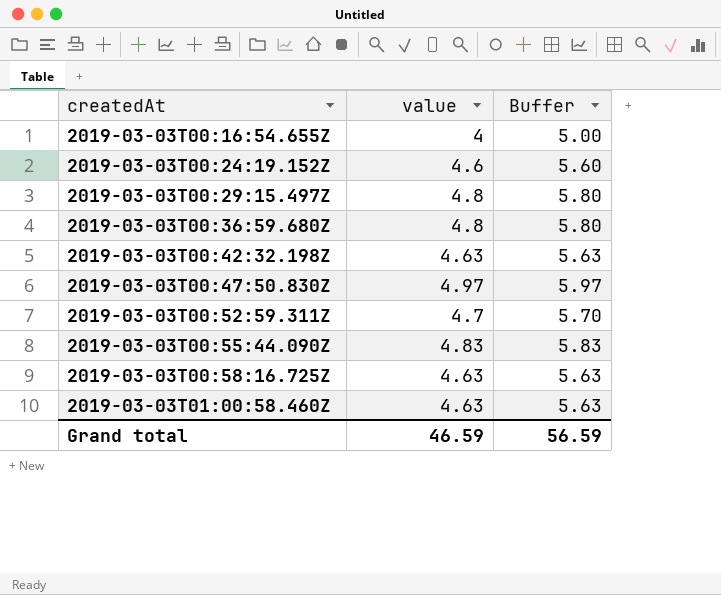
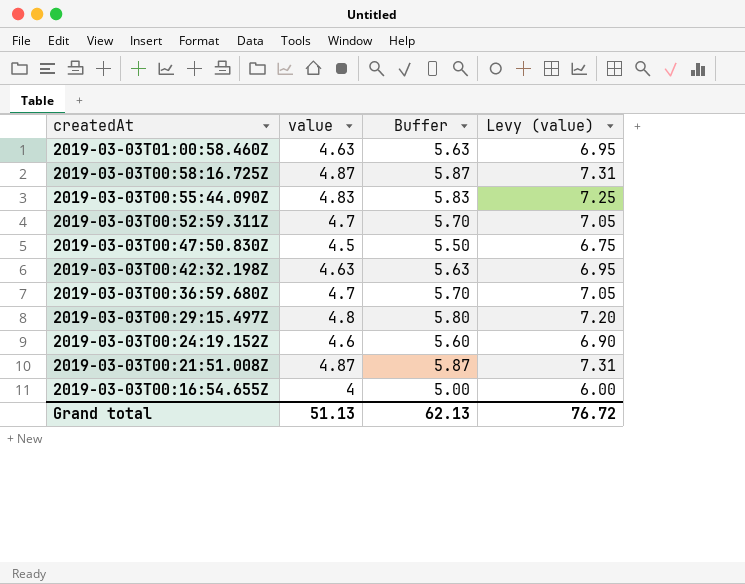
row order: createdAt ascending -> createdAt descending
column Levy (value) | formula: none -> [value] * 1.5
2019-03-03T00:58:16.725Z | value: 4.63 -> 4.87
2019-03-03T00:58:16.725Z | Buffer: 5.63 -> 5.87
2019-03-03T00:47:50.830Z | value: 4.97 -> 4.5
2019-03-03T00:47:50.830Z | Buffer: 5.97 -> 5.50
2019-03-03T00:36:59.680Z | value: 4.8 -> 4.7
2019-03-03T00:36:59.680Z | Buffer: 5.80 -> 5.70
row 2019-03-03T00:21:51.008Z: none -> 4.87 | 5.87 | 7.31
Grand total | value: 46.59 -> 51.13
Grand total | Buffer: 56.59 -> 62.13

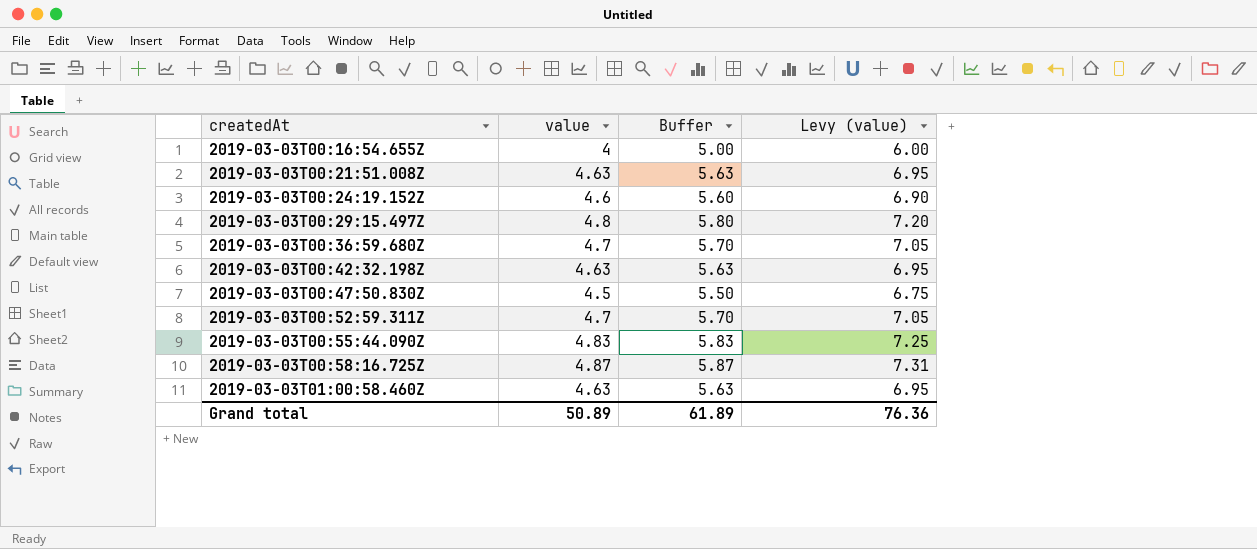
row order: createdAt descending -> createdAt ascending
2019-03-03T00:21:51.008Z | value: 4.87 -> 4.63
2019-03-03T00:21:51.008Z | Buffer: 5.87 -> 5.63
2019-03-03T00:21:51.008Z | Levy (value): 7.31 -> 6.95
Grand total | value: 51.13 -> 50.89
Grand total | Buffer: 62.13 -> 61.89
Grand total | Levy (value): 76.72 -> 76.36

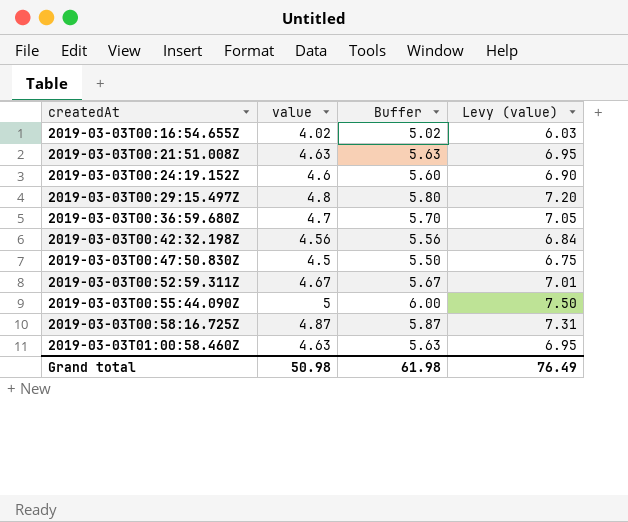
2019-03-03T00:16:54.655Z | value: 4 -> 4.02
2019-03-03T00:16:54.655Z | Buffer: 5.00 -> 5.02
2019-03-03T00:16:54.655Z | Levy (value): 6.00 -> 6.03
2019-03-03T00:42:32.198Z | value: 4.63 -> 4.56
2019-03-03T00:42:32.198Z | Buffer: 5.63 -> 5.56
2019-03-03T00:42:32.198Z | Levy (value): 6.95 -> 6.84
2019-03-03T00:52:59.311Z | value: 4.7 -> 4.67
2019-03-03T00:52:59.311Z | Buffer: 5.70 -> 5.67
2019-03-03T00:52:59.311Z | Levy (value): 7.05 -> 7.01
2019-03-03T00:55:44.090Z | value: 4.83 -> 5
2019-03-03T00:55:44.090Z | Buffer: 5.83 -> 6.00
2019-03-03T00:55:44.090Z | Levy (value): 7.25 -> 7.50
Grand total | value: 50.89 -> 50.98
Grand total | Buffer: 61.89 -> 61.98
Grand total | Levy (value): 76.36 -> 76.49

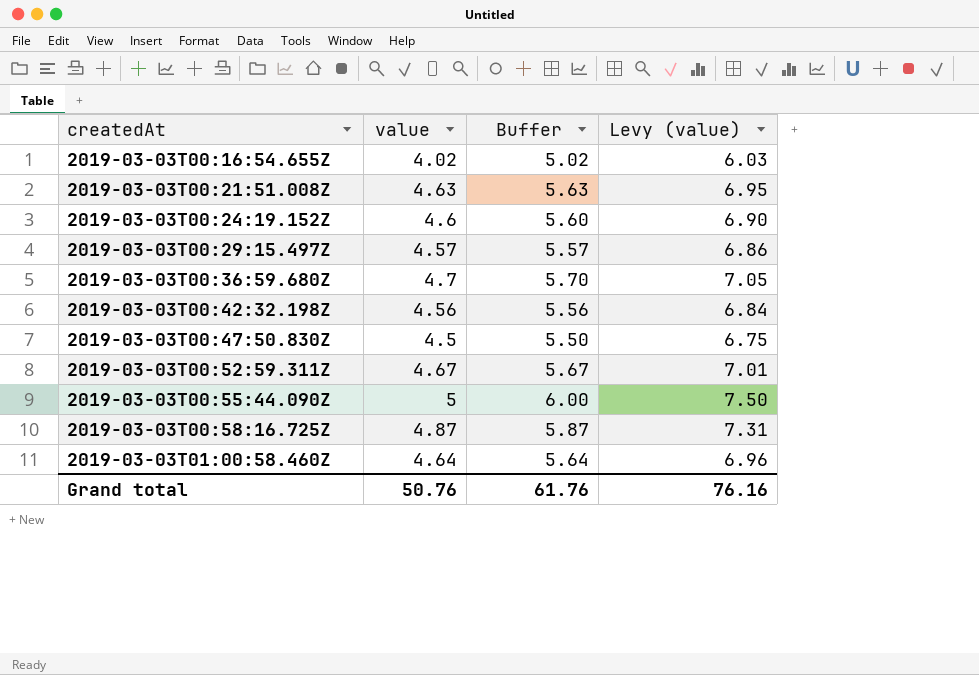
2019-03-03T00:29:15.497Z | value: 4.8 -> 4.57
2019-03-03T00:29:15.497Z | Buffer: 5.80 -> 5.57
2019-03-03T00:29:15.497Z | Levy (value): 7.20 -> 6.86
2019-03-03T01:00:58.460Z | value: 4.63 -> 4.64
2019-03-03T01:00:58.460Z | Buffer: 5.63 -> 5.64
2019-03-03T01:00:58.460Z | Levy (value): 6.95 -> 6.96
Grand total | value: 50.98 -> 50.76
Grand total | Buffer: 61.98 -> 61.76
Grand total | Levy (value): 76.49 -> 76.16

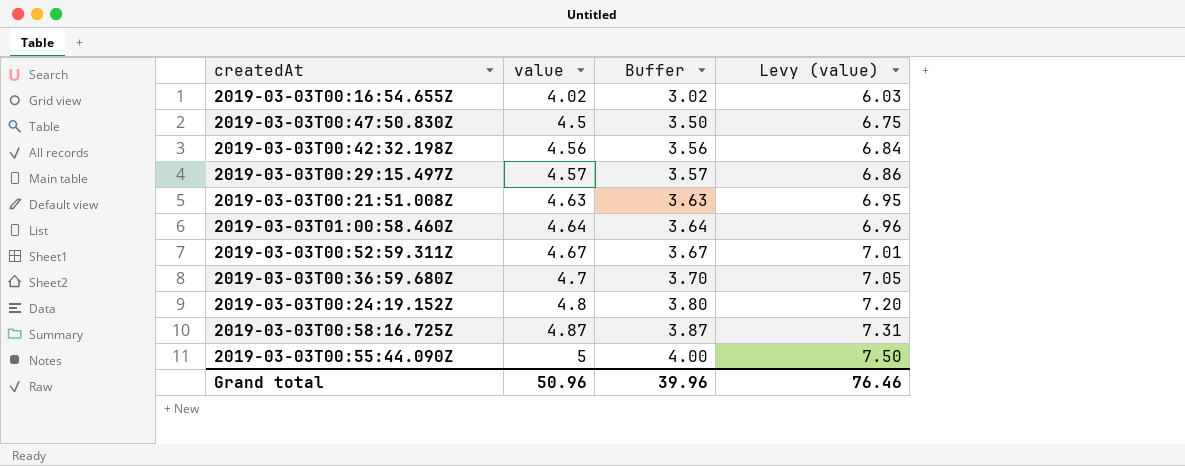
row order: createdAt ascending -> value ascending
column Buffer | formula: [value] + 1 -> [value] - 1
2019-03-03T00:24:19.152Z | value: 4.6 -> 4.8
2019-03-03T00:24:19.152Z | Levy (value): 6.90 -> 7.20
Grand total | value: 50.76 -> 50.96
Grand total | Buffer: 61.76 -> 39.96
Grand total | Levy (value): 76.16 -> 76.46

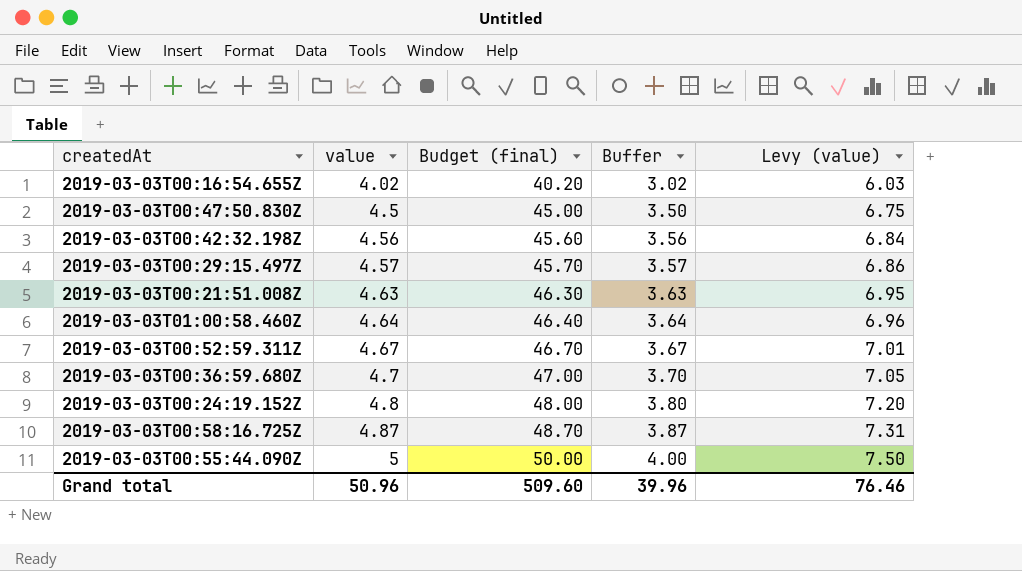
column Budget (final) | formula: none -> [value] * 10

